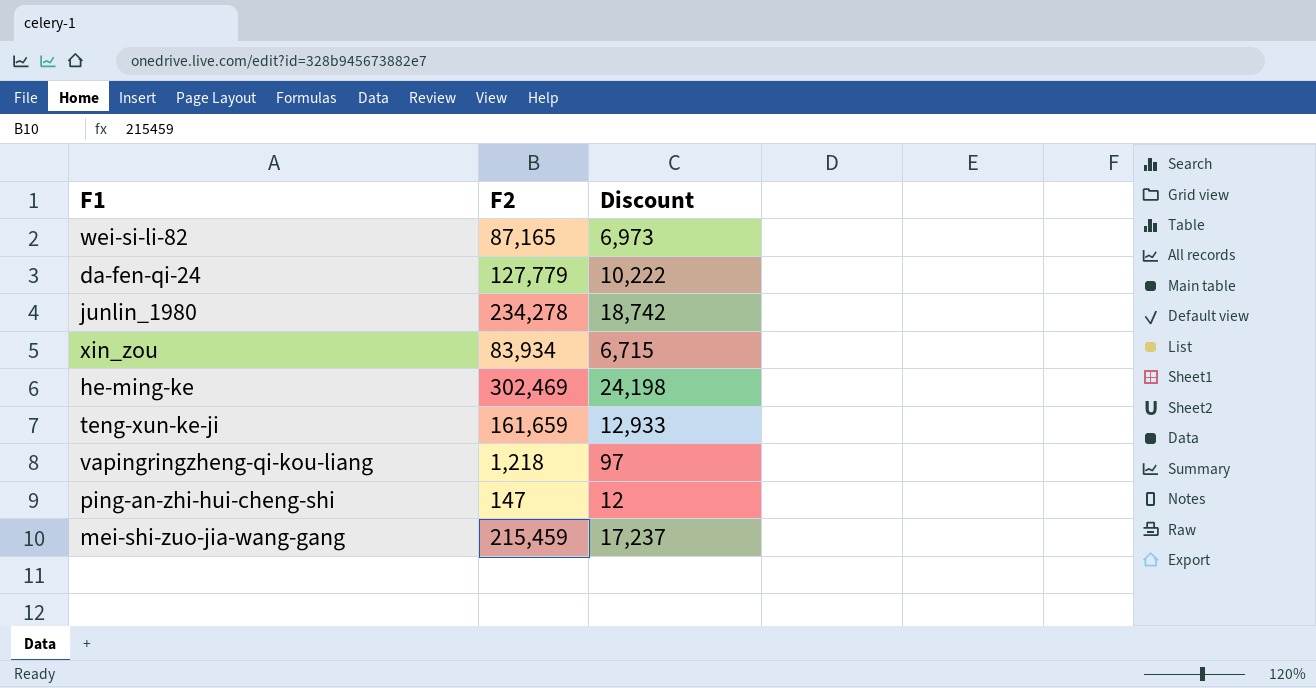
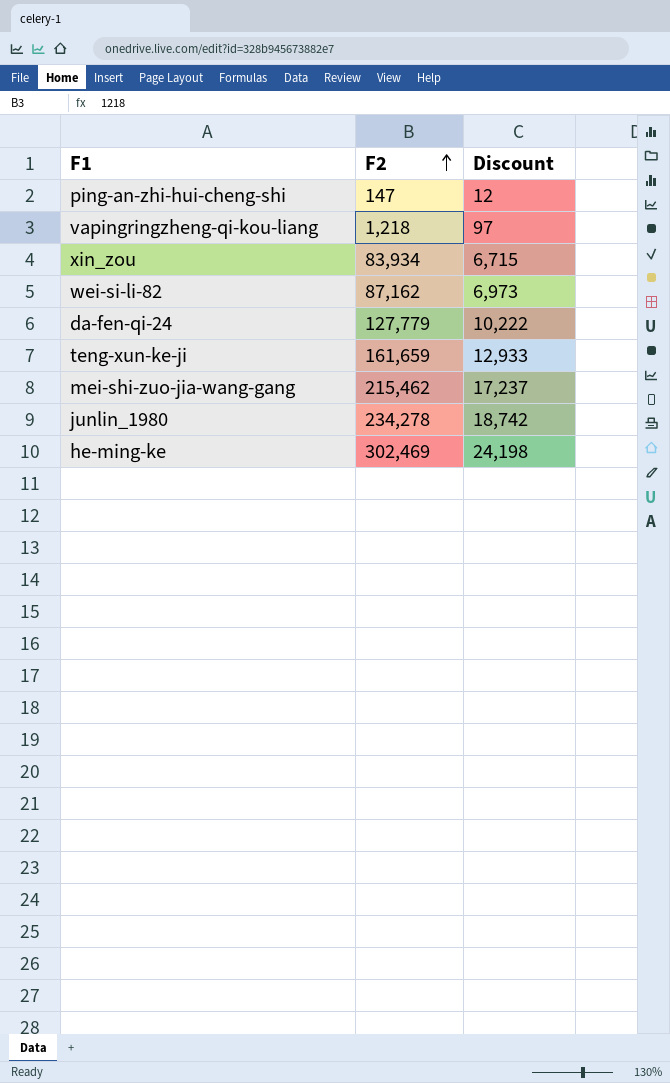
row order: none -> F2 ascending
wei-si-li-82 | F2: 87,165 -> 87,162
mei-shi-zuo-jia-wang-gang | F2: 215,459 -> 215,462

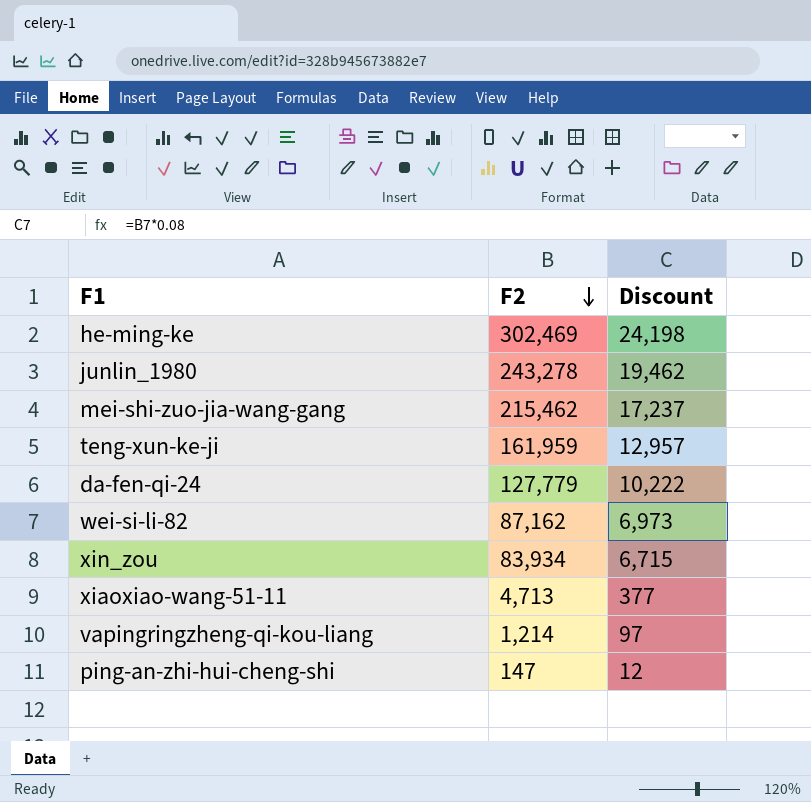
row order: F2 ascending -> F2 descending
junlin_1980 | F2: 234,278 -> 243,278
junlin_1980 | Discount: 18,742 -> 19,462
teng-xun-ke-ji | F2: 161,659 -> 161,959
teng-xun-ke-ji | Discount: 12,933 -> 12,957
row xiaoxiao-wang-51-11: none -> 4,713 | 377
vapingringzheng-qi-kou-liang | F2: 1,218 -> 1,214

